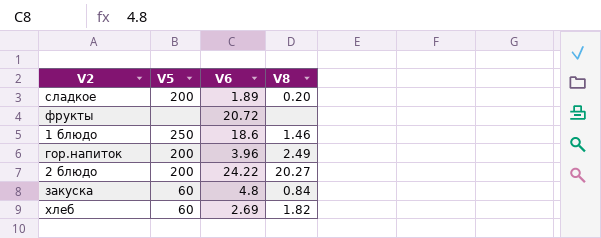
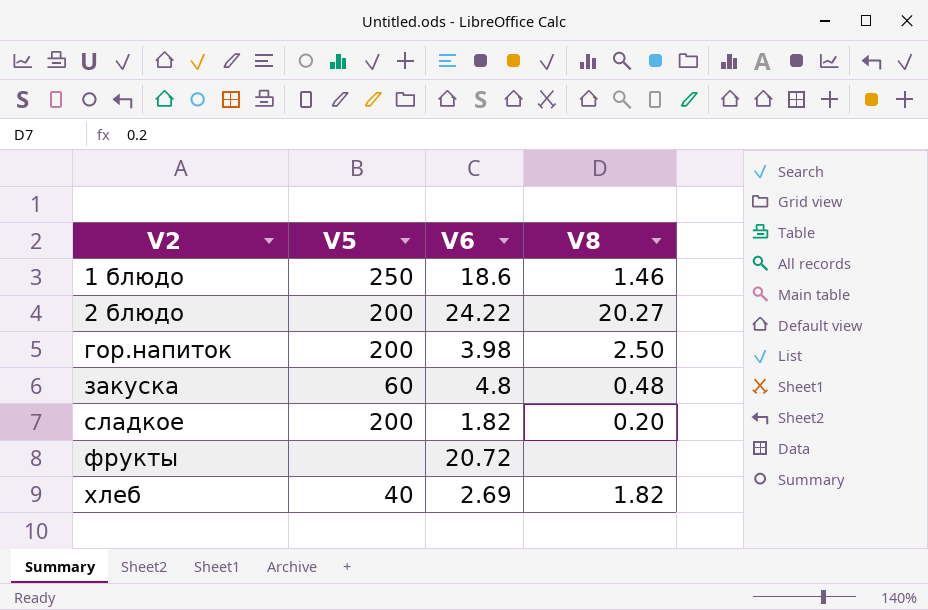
row order: none -> V2 ascending
гор.напиток | V6: 3.96 -> 3.98
гор.напиток | V8: 2.49 -> 2.50
закуска | V8: 0.84 -> 0.48
сладкое | V6: 1.89 -> 1.82
хлеб | V5: 60 -> 40

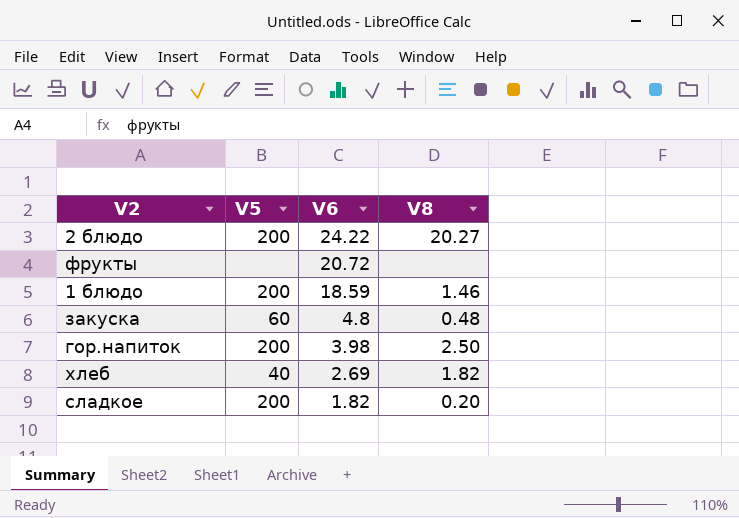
row order: V2 ascending -> V6 descending
1 блюдо | V5: 250 -> 200
1 блюдо | V6: 18.6 -> 18.59

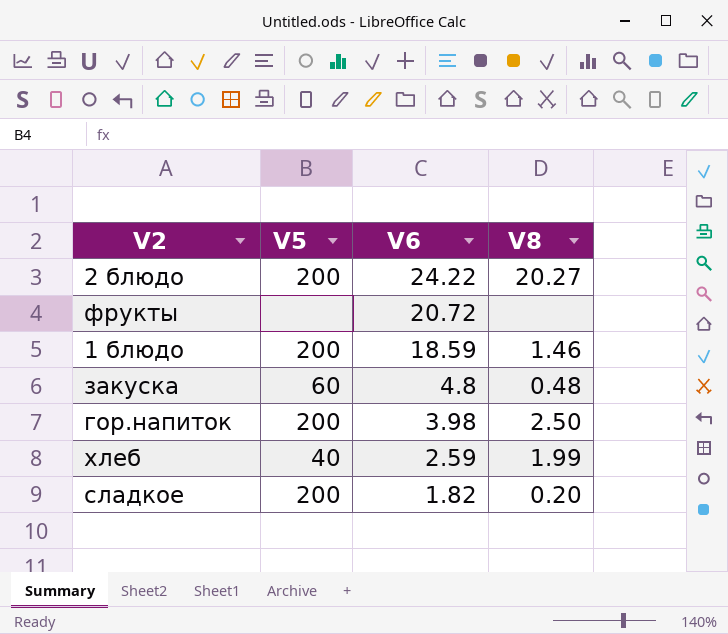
хлеб | V6: 2.69 -> 2.59
хлеб | V8: 1.82 -> 1.99

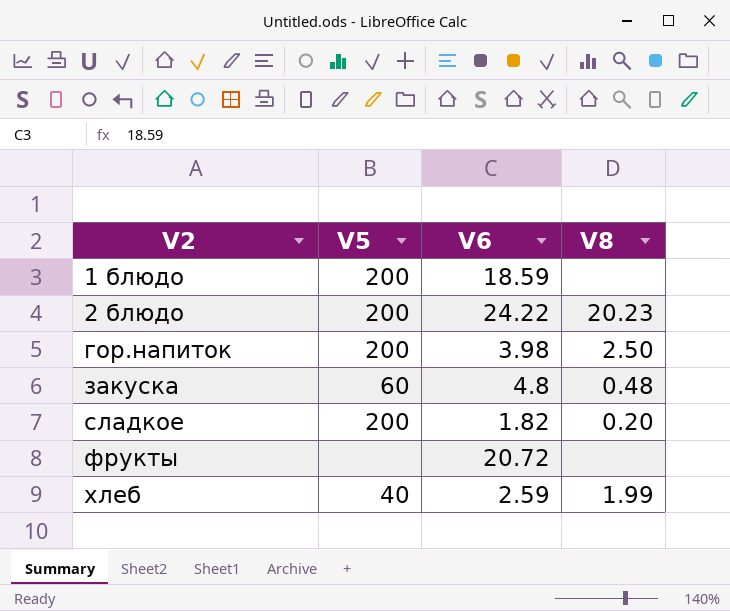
row order: V6 descending -> V2 ascending
1 блюдо | V8: 1.46 -> none
2 блюдо | V8: 20.27 -> 20.23

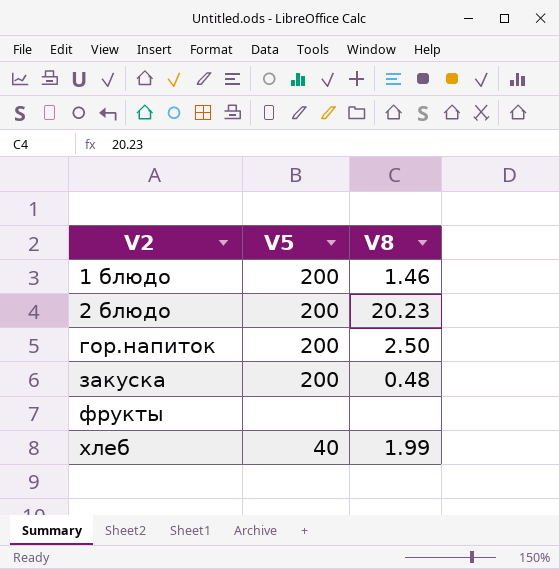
column V6 | position: 3 -> none
row сладкое: 200 | 1.82 | 0.20 -> none
1 блюдо | V8: none -> 1.46
закуска | V5: 60 -> 200

